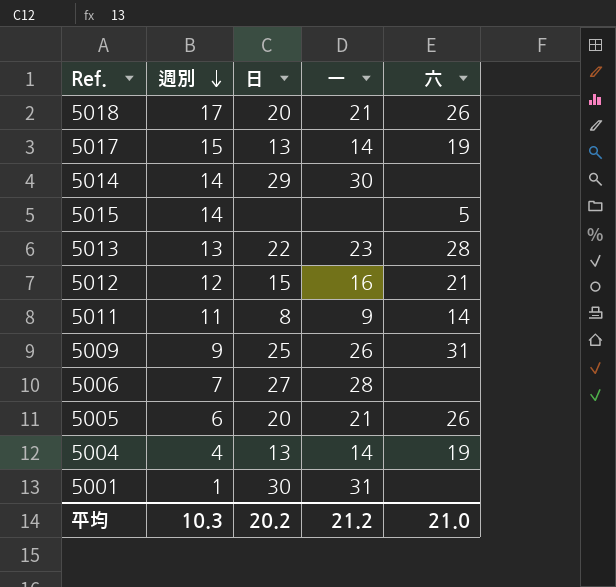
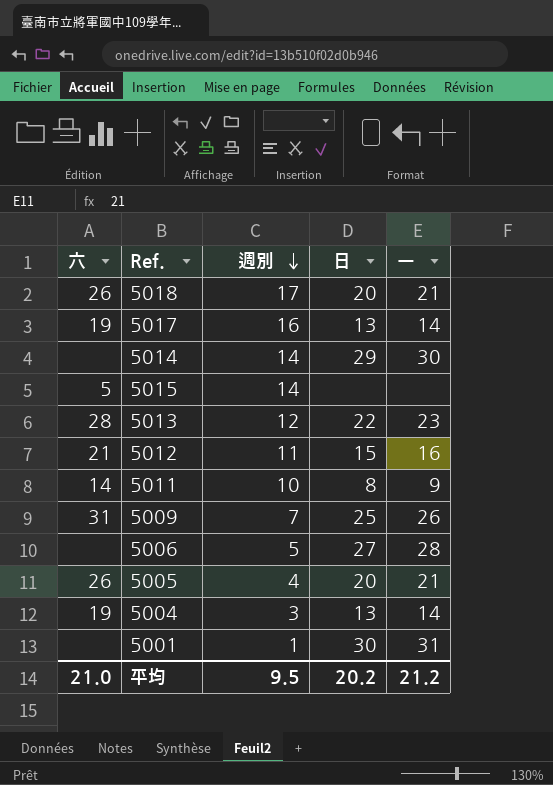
column 六 | position: 5 -> 1
5017 | 週別: 15 -> 16
5013 | 週別: 13 -> 12
5012 | 週別: 12 -> 11
5011 | 週別: 11 -> 10
5009 | 週別: 9 -> 7
5006 | 週別: 7 -> 5
5005 | 週別: 6 -> 4
5004 | 週別: 4 -> 3
平均 | 週別: 10.3 -> 9.5

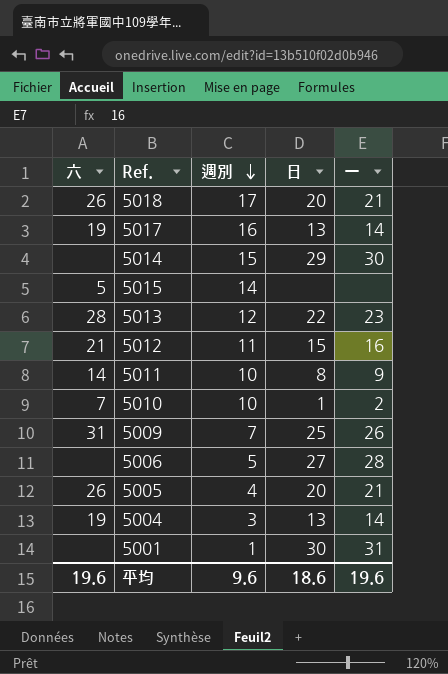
5014 | 週別: 14 -> 15
row 5010: none -> 7 | 10 | 1 | 2
平均 | 六: 21.0 -> 19.6
平均 | 週別: 9.5 -> 9.6
平均 | 日: 20.2 -> 18.6
平均 | 一: 21.2 -> 19.6

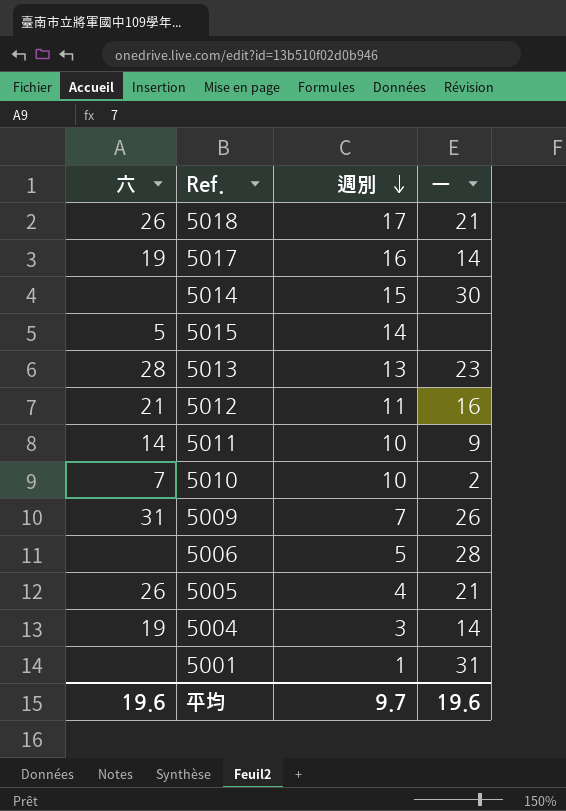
column 日 | position: 4 -> none
5013 | 週別: 12 -> 13
平均 | 週別: 9.6 -> 9.7

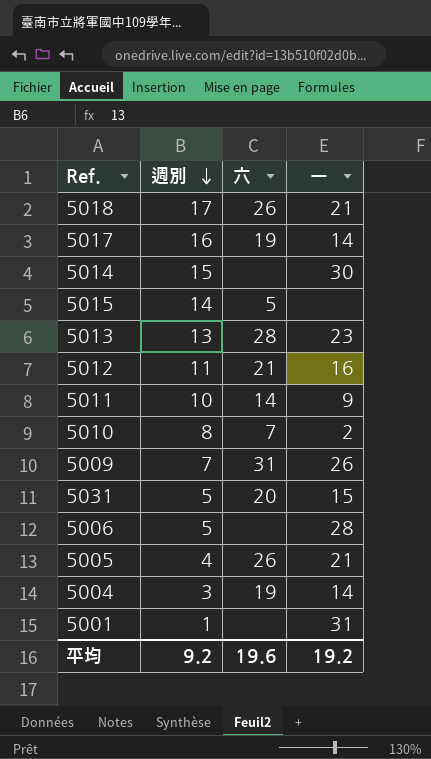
column 六 | position: 1 -> 3
5010 | 週別: 10 -> 8
row 5031: none -> 5 | 20 | 15
平均 | 週別: 9.7 -> 9.2
平均 | 一: 19.6 -> 19.2

